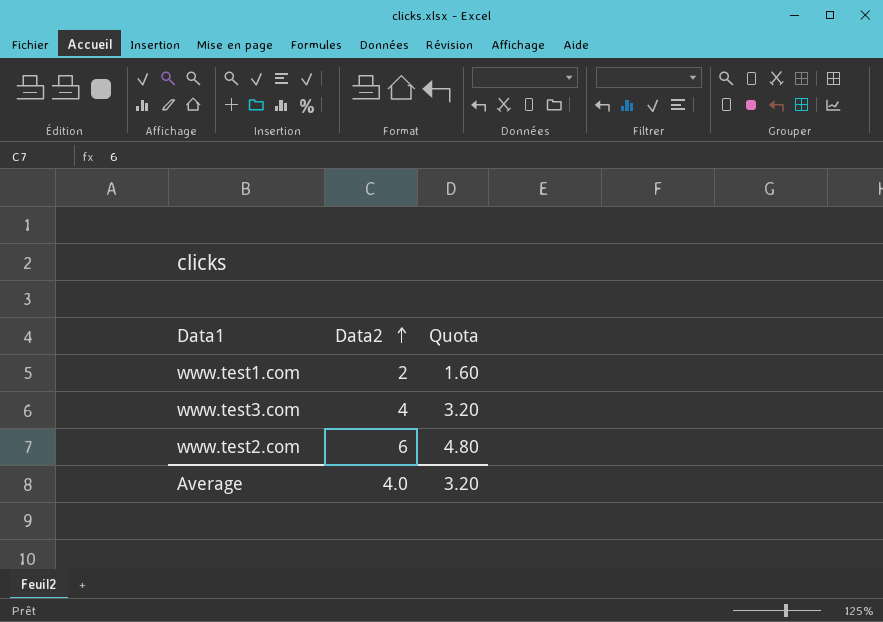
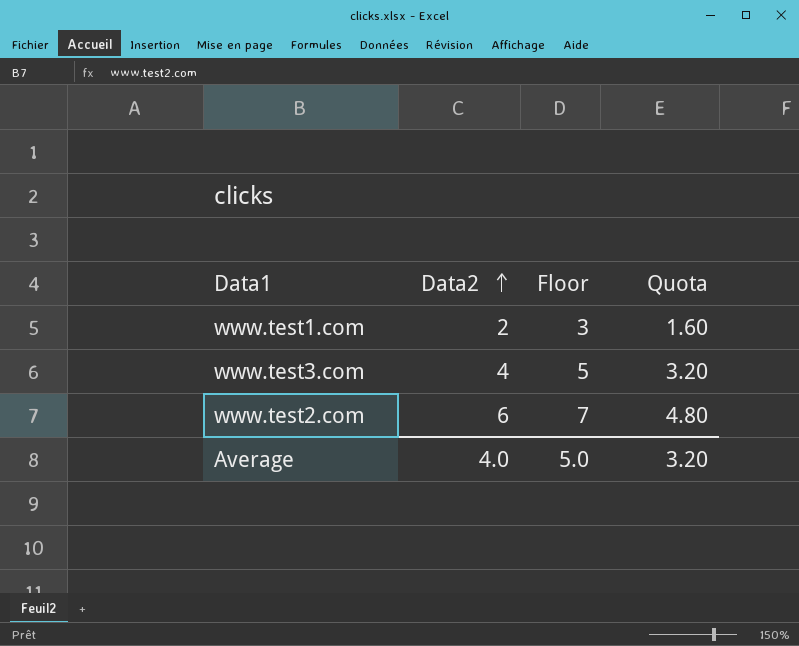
column Floor | formula: none -> [Data2] + 1

